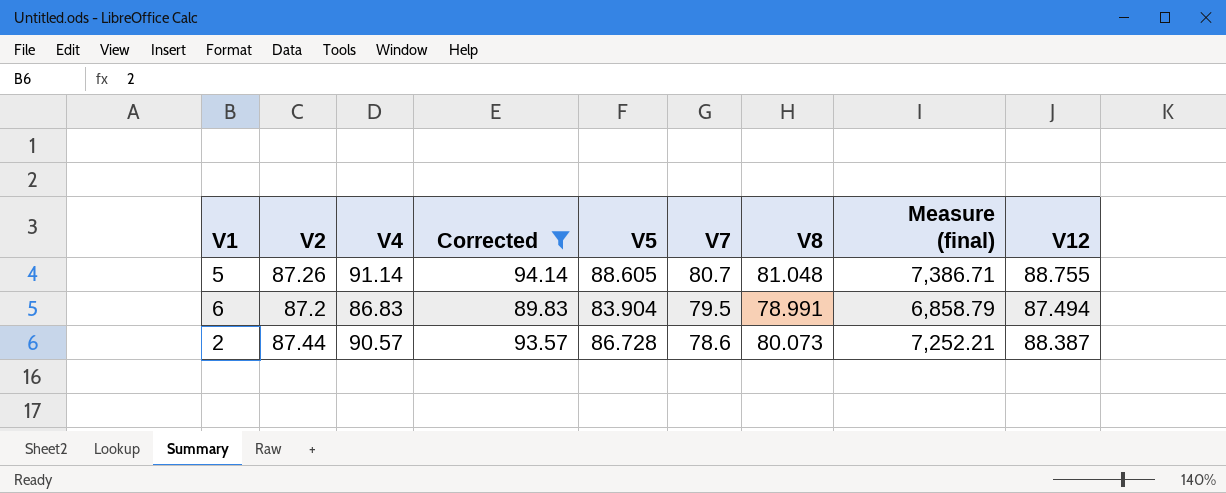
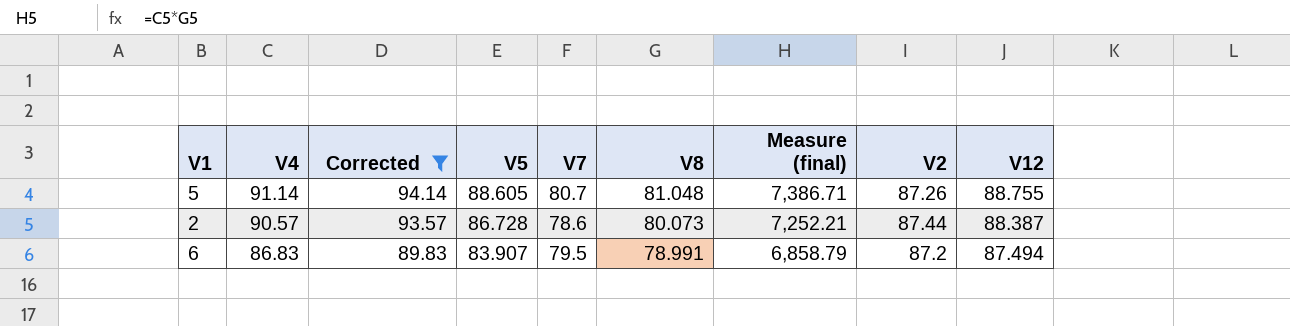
row order: V7 descending -> V4 descending
column V2 | position: 2 -> 8
6 | V5: 83.904 -> 83.907

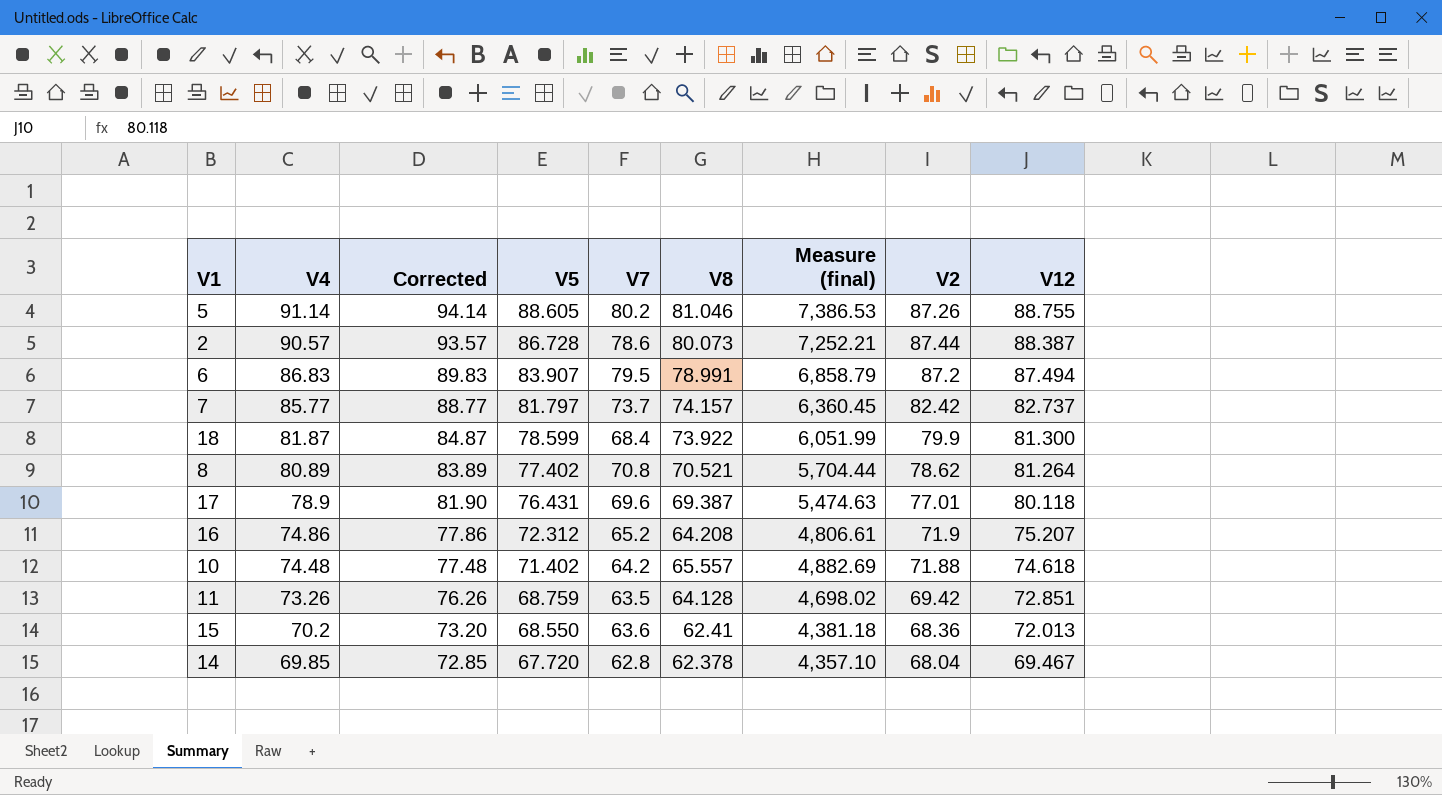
filter: Corrected >= 89.83 -> none
5 | V7: 80.7 -> 80.2
5 | V8: 81.048 -> 81.046
5 | Measure (final): 7,386.71 -> 7,386.53

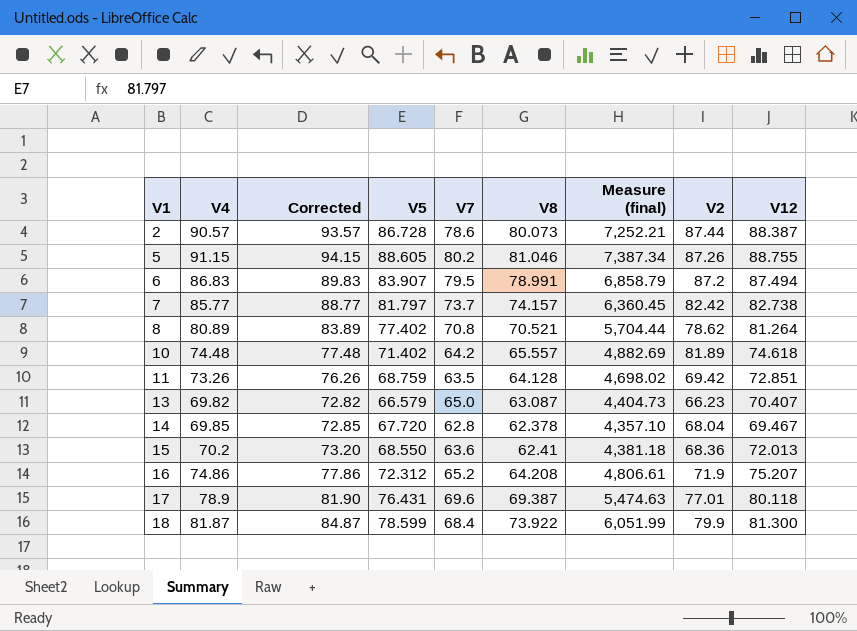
row order: V4 descending -> V1 ascending
5 | V4: 91.14 -> 91.15
5 | Corrected: 94.14 -> 94.15
5 | Measure (final): 7,386.53 -> 7,387.34
7 | V12: 82.737 -> 82.738
10 | V2: 71.88 -> 81.89
row 13: none -> 69.82 | 72.82 | 66.579 | 65.0 | 63.087 | 4,404.73 | 66.23 | 70.407

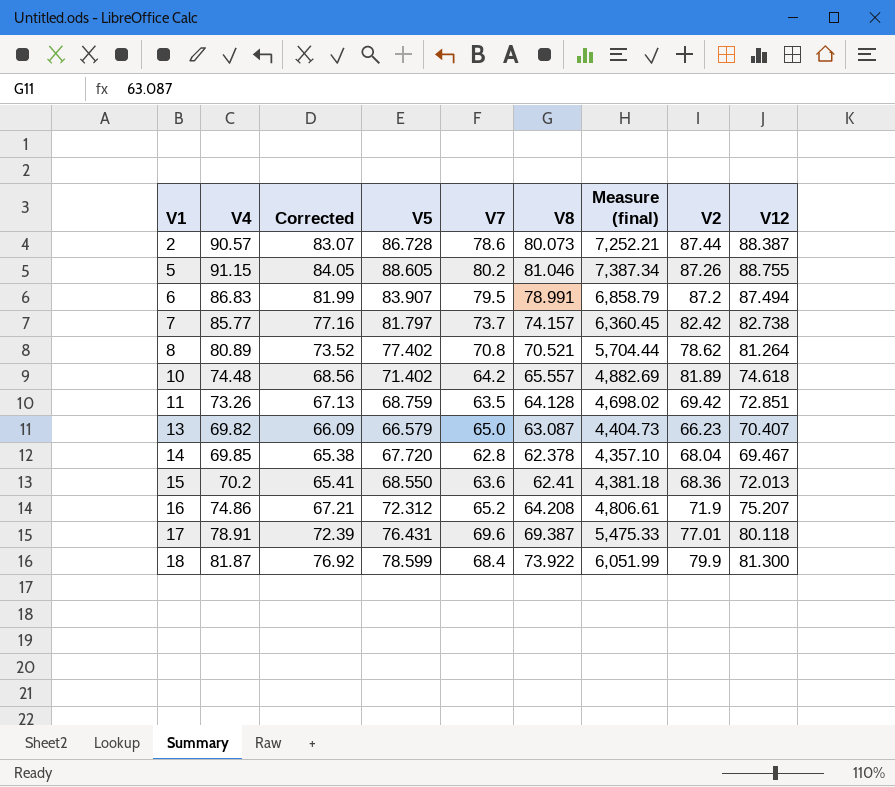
column Corrected | formula: [V4] + 3 -> [V8] + 3
17 | V4: 78.9 -> 78.91
17 | Measure (final): 5,474.63 -> 5,475.33

